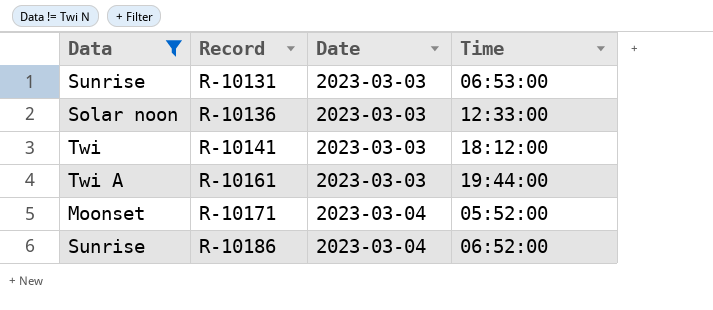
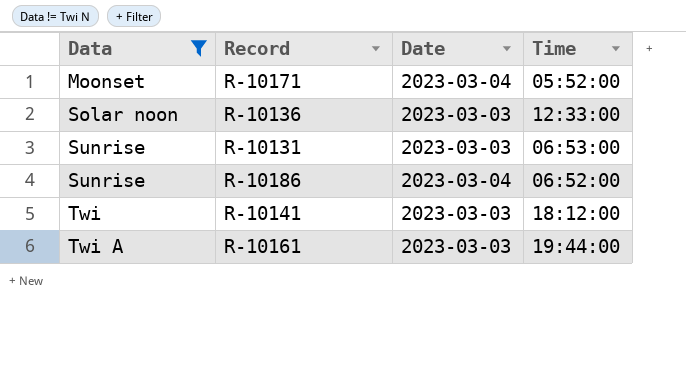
row order: Record ascending -> Data ascending

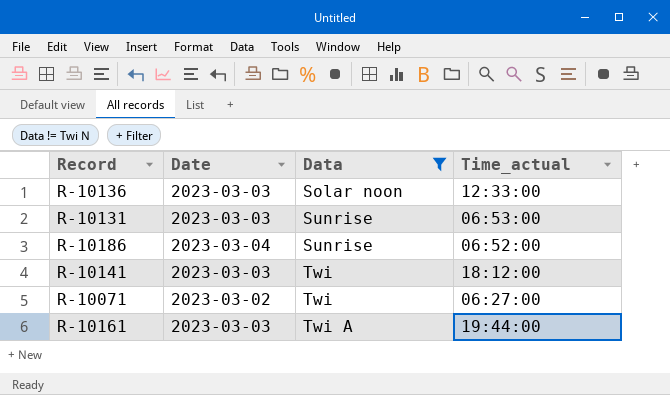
column Data | position: 1 -> 3
column name: Time -> Time_actual
row R-10171: Moonset | 2023-03-04 | 05:52:00 -> none
row R-10071: none -> 2023-03-02 | Twi | 06:27:00

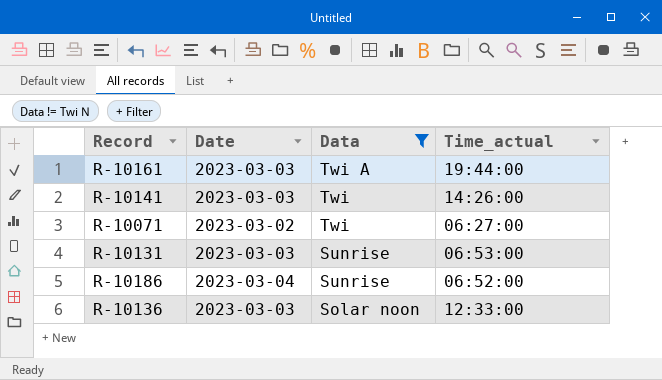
row order: Data ascending -> Data descending
R-10141 | Time_actual: 18:12:00 -> 14:26:00

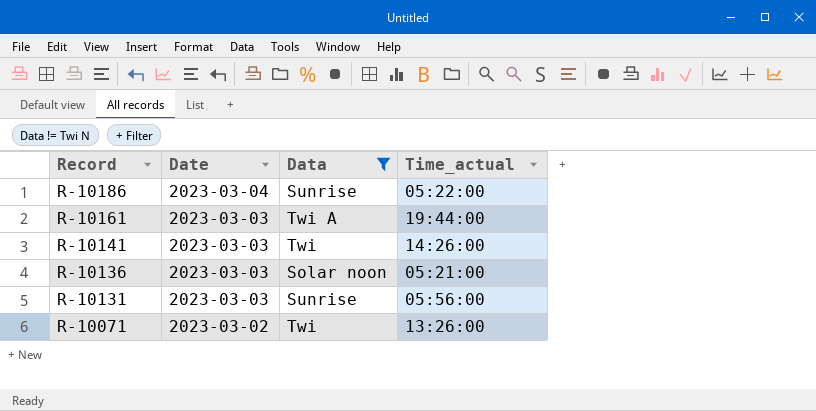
row order: Data descending -> Record descending
R-10186 | Time_actual: 06:52:00 -> 05:22:00
R-10136 | Time_actual: 12:33:00 -> 05:21:00
R-10131 | Time_actual: 06:53:00 -> 05:56:00
R-10071 | Time_actual: 06:27:00 -> 13:26:00

